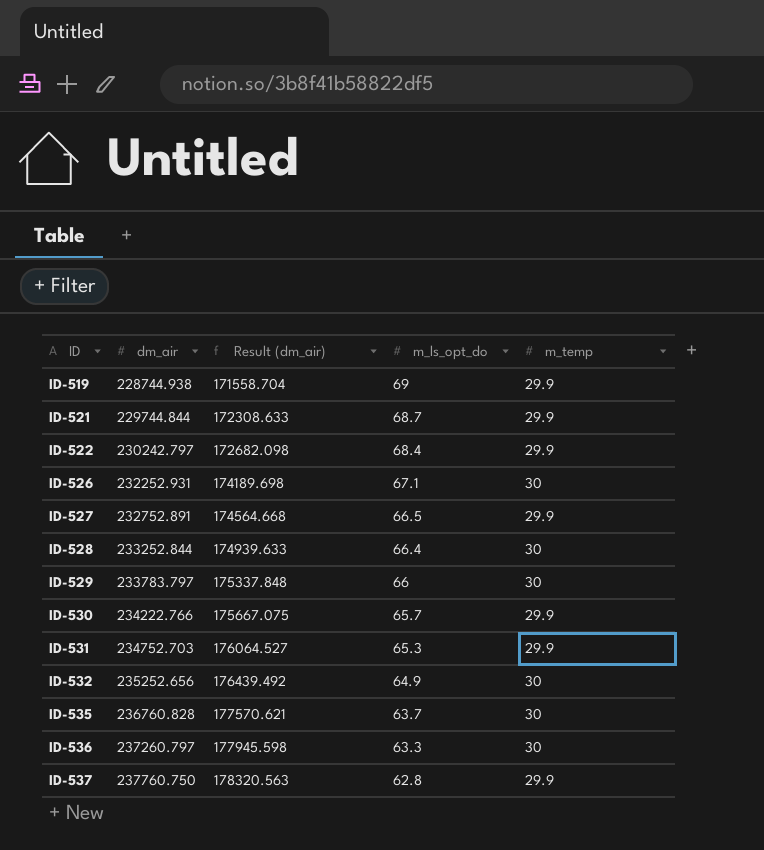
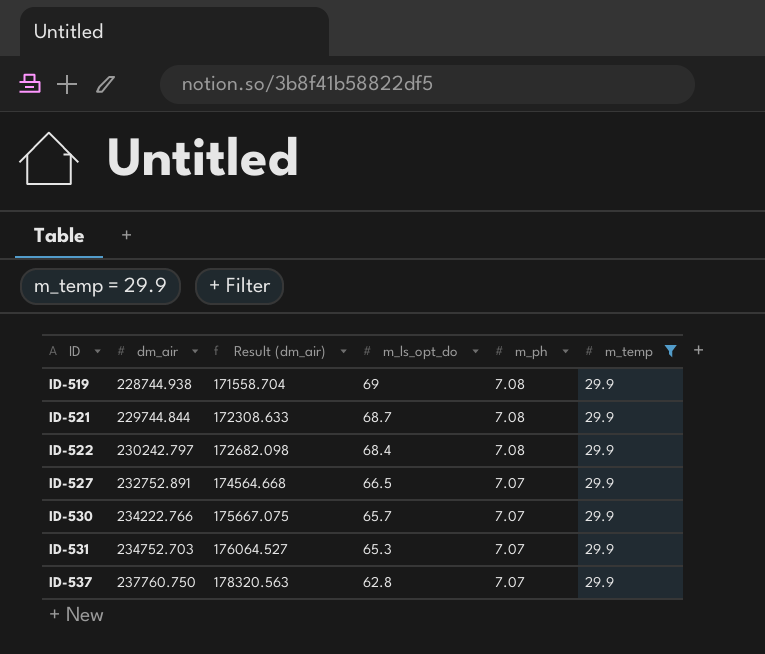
filter: none -> m_temp = 29.9
column m_ph | position: none -> 5

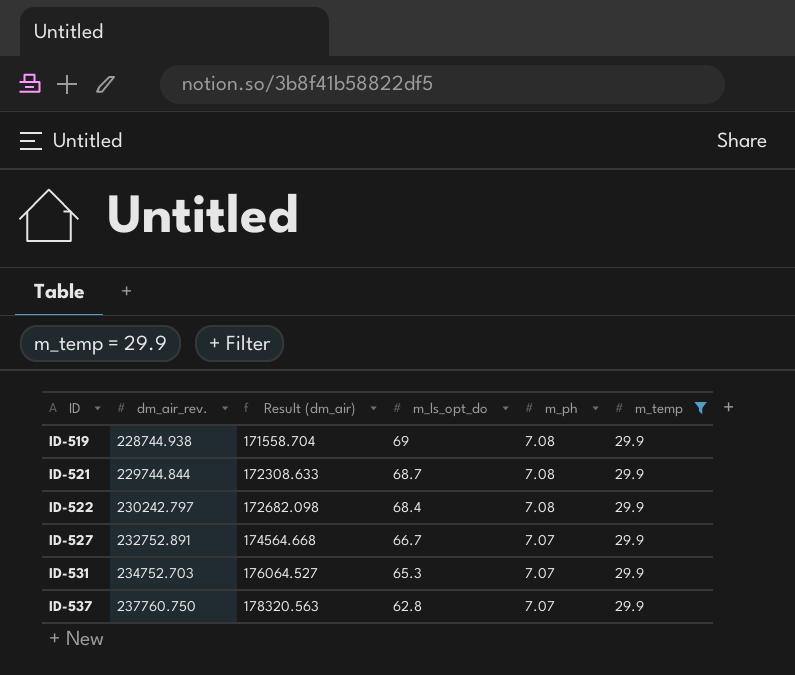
column name: dm_air -> dm_air_rev.
row ID-530: 234222.766 | 175667.075 | 65.7 | 7.07 | 29.9 -> none
ID-527 | m_ls_opt_do: 66.5 -> 66.7

